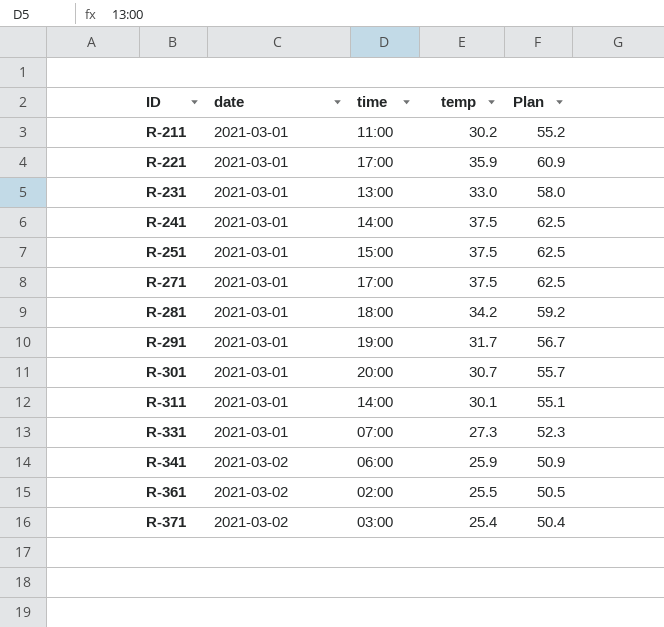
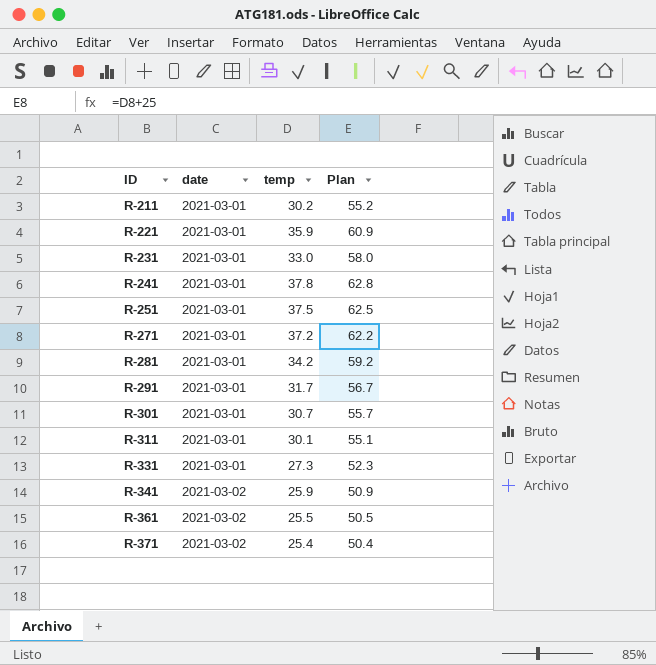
column time | position: 3 -> none
R-241 | temp: 37.5 -> 37.8
R-241 | Plan: 62.5 -> 62.8
R-271 | temp: 37.5 -> 37.2
R-271 | Plan: 62.5 -> 62.2

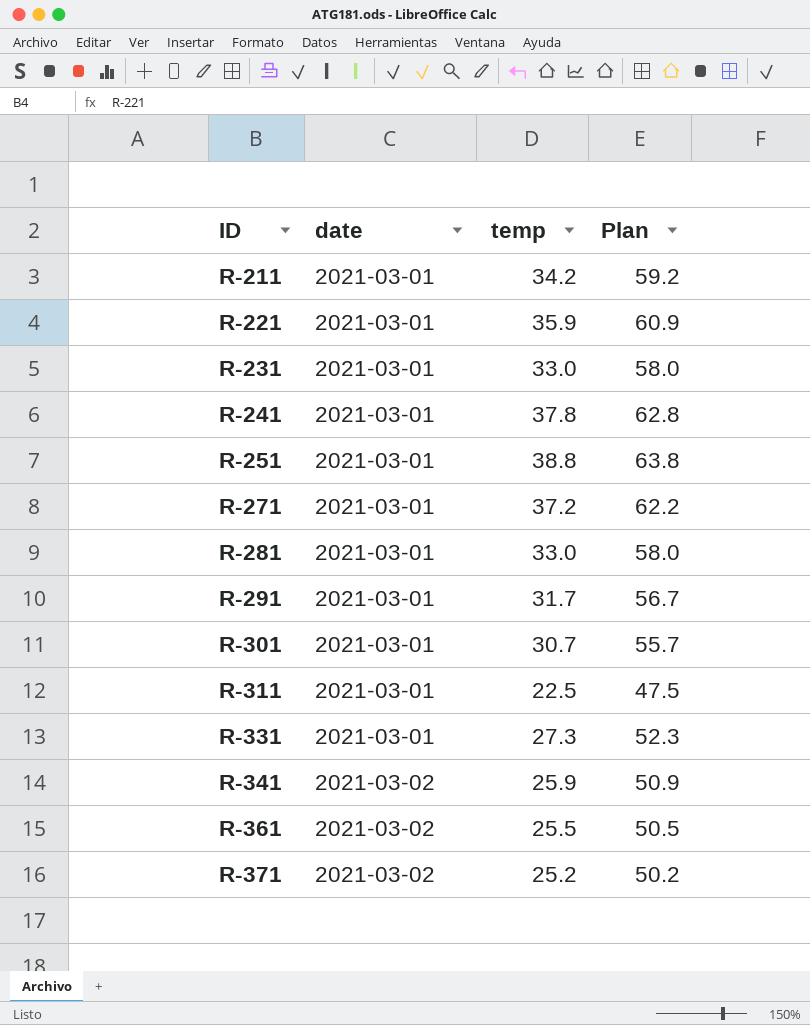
R-211 | temp: 30.2 -> 34.2
R-211 | Plan: 55.2 -> 59.2
R-251 | temp: 37.5 -> 38.8
R-251 | Plan: 62.5 -> 63.8
R-281 | temp: 34.2 -> 33.0
R-281 | Plan: 59.2 -> 58.0
R-311 | temp: 30.1 -> 22.5
R-311 | Plan: 55.1 -> 47.5
R-371 | temp: 25.4 -> 25.2
R-371 | Plan: 50.4 -> 50.2

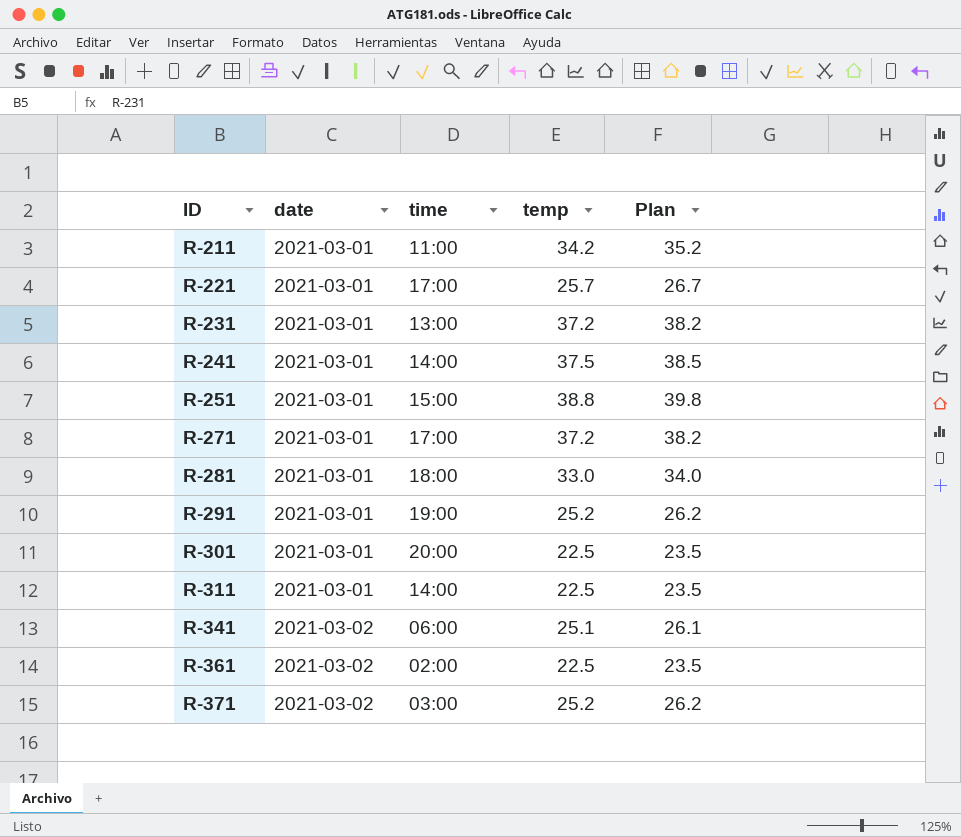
column time | position: none -> 3
column Plan | formula: [temp] + 25 -> [temp] + 1
row R-331: 2021-03-01 | 27.3 | 52.3 -> none
R-221 | temp: 35.9 -> 25.7
R-231 | temp: 33.0 -> 37.2
R-241 | temp: 37.8 -> 37.5
R-291 | temp: 31.7 -> 25.2
R-301 | temp: 30.7 -> 22.5
R-341 | temp: 25.9 -> 25.1
R-361 | temp: 25.5 -> 22.5

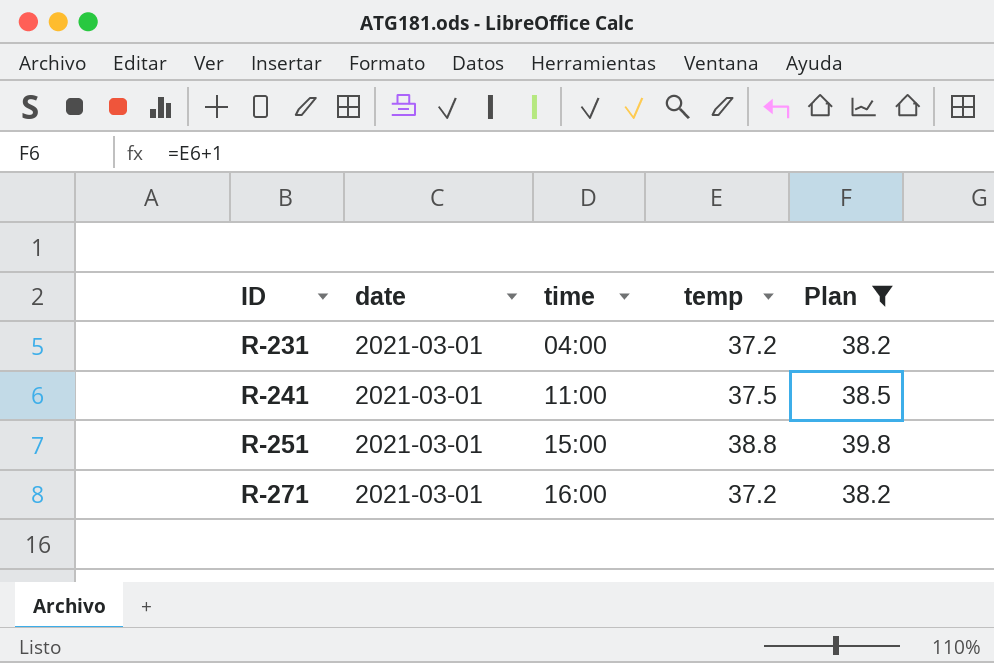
filter: none -> Plan >= 38.2
R-231 | time: 13:00 -> 04:00
R-241 | time: 14:00 -> 11:00
R-271 | time: 17:00 -> 16:00

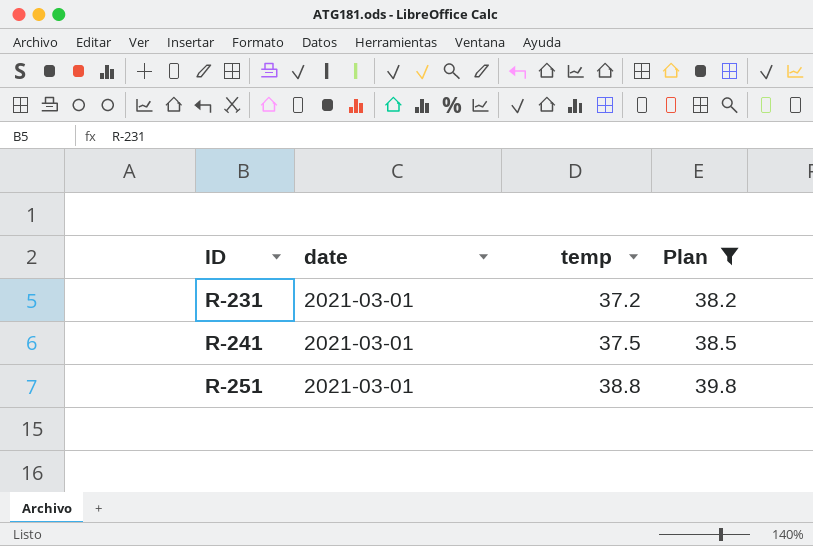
column time | position: 3 -> none
row R-271: 2021-03-01 | 16:00 | 37.2 | 38.2 -> none

